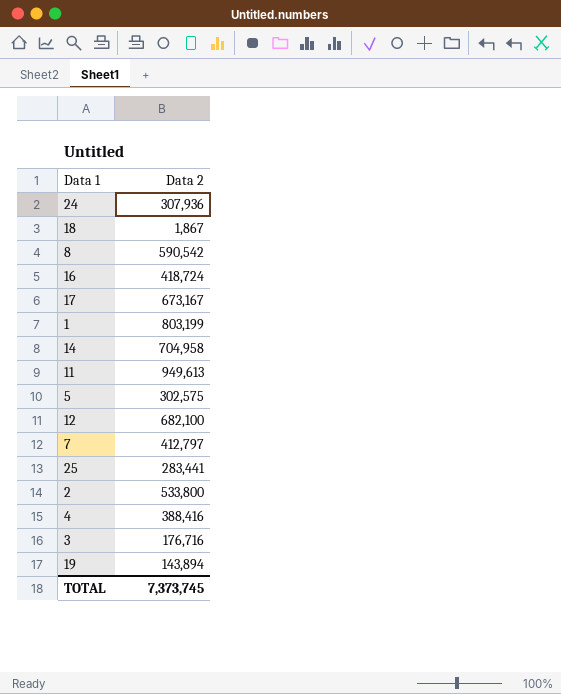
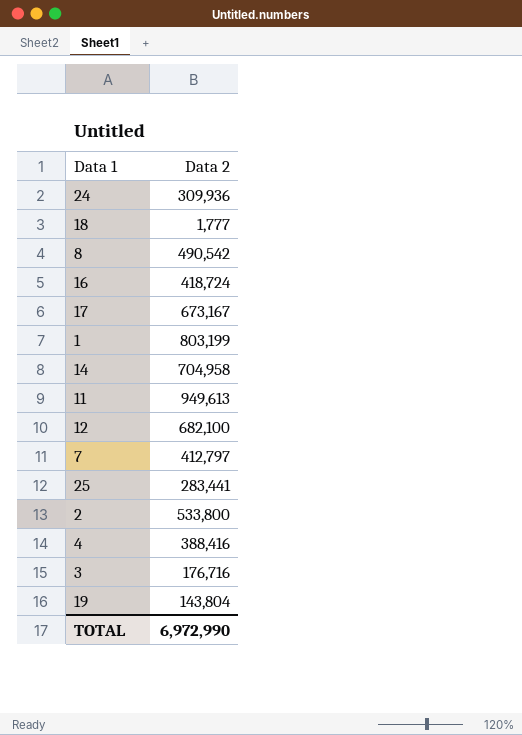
row 5: 302,575 -> none
24 | Data 2: 307,936 -> 309,936
18 | Data 2: 1,867 -> 1,777
8 | Data 2: 590,542 -> 490,542
19 | Data 2: 143,894 -> 143,804
TOTAL | Data 2: 7,373,745 -> 6,972,990

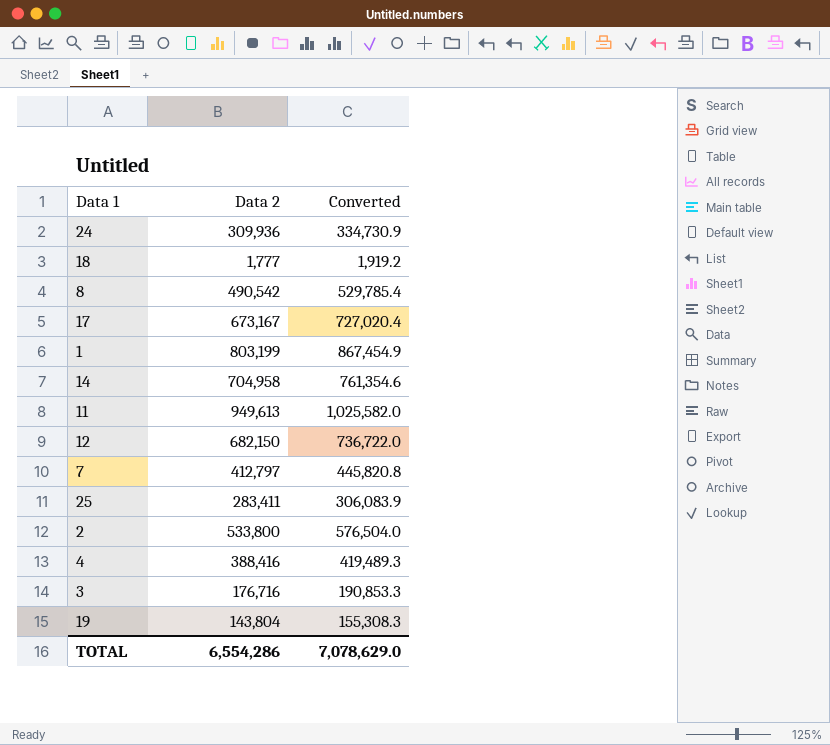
column Converted | formula: none -> [Data 2] * 1.08
row 16: 418,724 -> none
12 | Data 2: 682,100 -> 682,150
25 | Data 2: 283,441 -> 283,411
TOTAL | Data 2: 6,972,990 -> 6,554,286

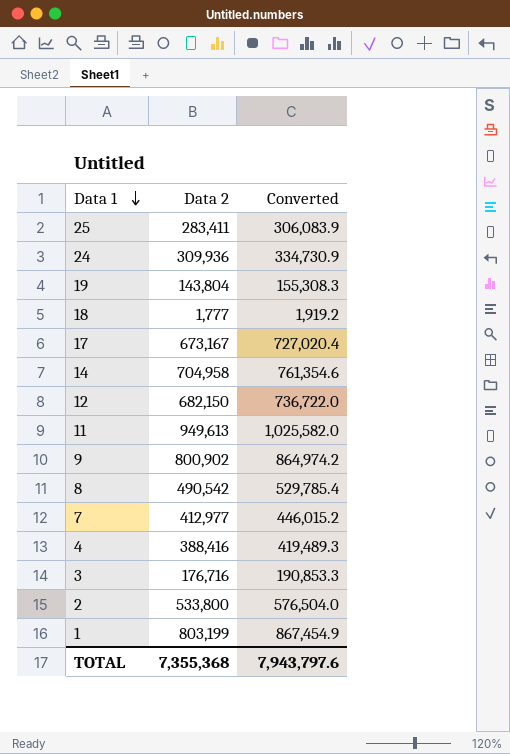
row order: none -> Data 1 descending
row 9: none -> 800,902 | 864,974.2
7 | Data 2: 412,797 -> 412,977
7 | Converted: 445,820.8 -> 446,015.2
TOTAL | Data 2: 6,554,286 -> 7,355,368
TOTAL | Converted: 7,078,629.0 -> 7,943,797.6

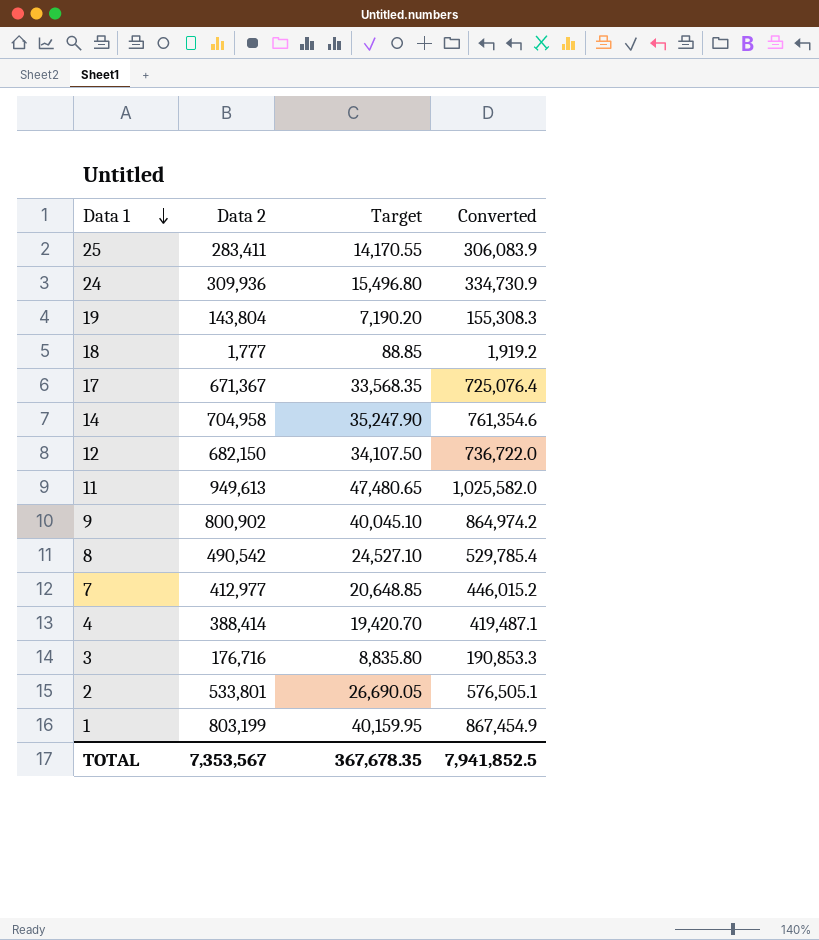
column Target | formula: none -> [Data 2] * 0.05
17 | Data 2: 673,167 -> 671,367
17 | Converted: 727,020.4 -> 725,076.4
4 | Data 2: 388,416 -> 388,414
4 | Converted: 419,489.3 -> 419,487.1
2 | Data 2: 533,800 -> 533,801
2 | Converted: 576,504.0 -> 576,505.1
TOTAL | Data 2: 7,355,368 -> 7,353,567
TOTAL | Converted: 7,943,797.6 -> 7,941,852.5

